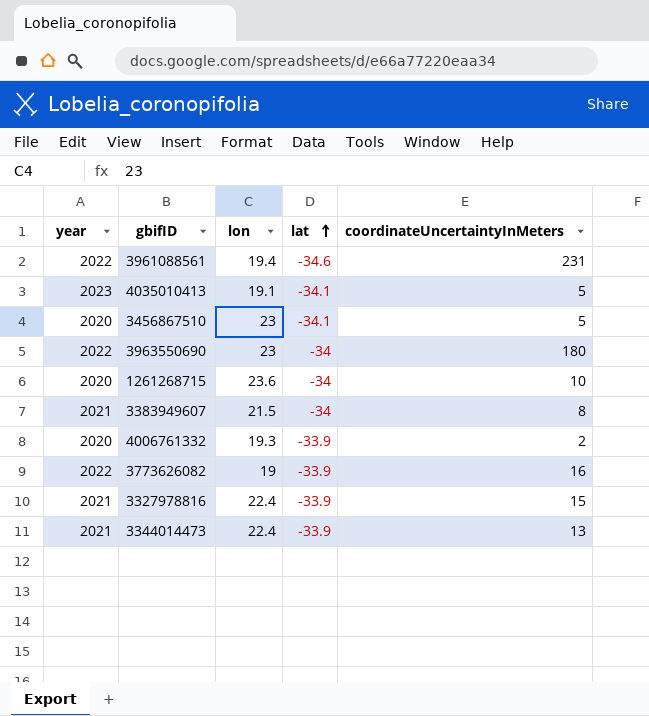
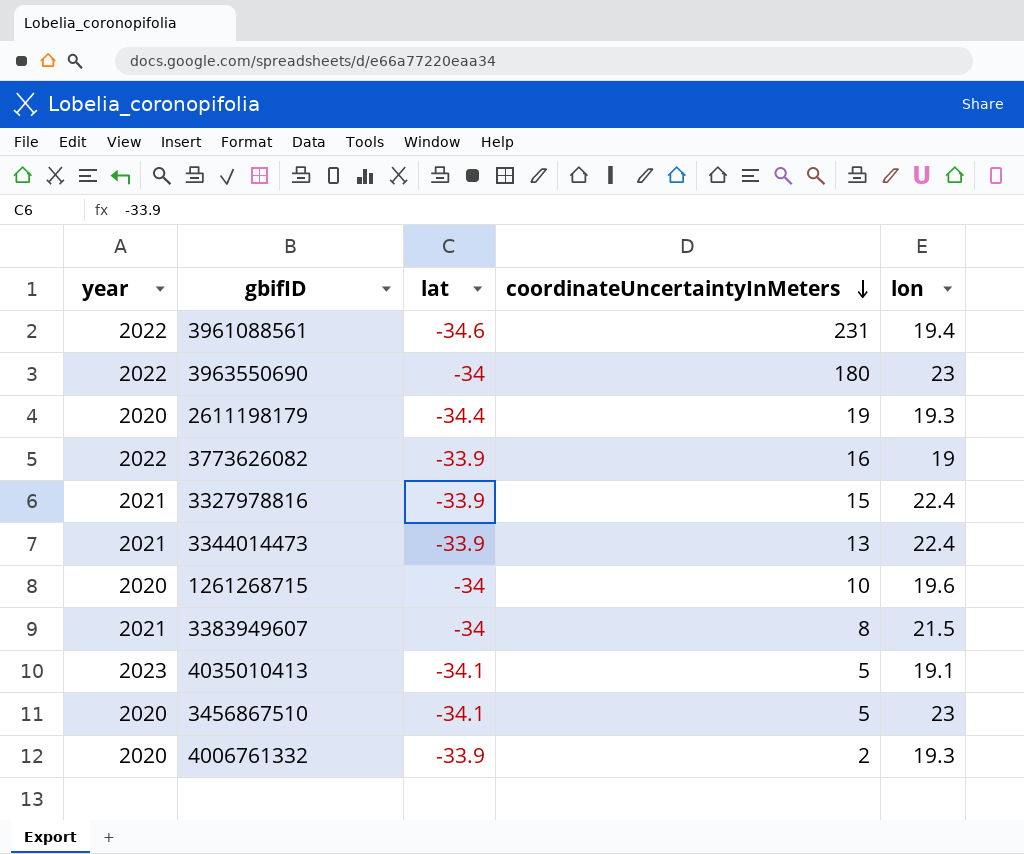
row order: lat ascending -> coordinateUncertaintyInMeters descending
column lon | position: 3 -> 5
row 2611198179: none -> 2020 | -34.4 | 19 | 19.3
1261268715 | lon: 23.6 -> 19.6

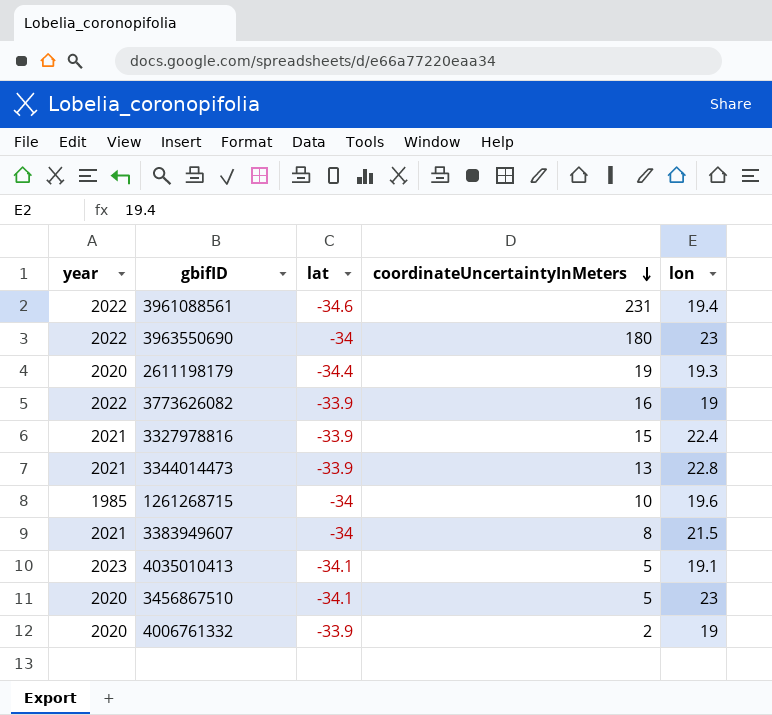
3344014473 | lon: 22.4 -> 22.8
1261268715 | year: 2020 -> 1985
4006761332 | lon: 19.3 -> 19

